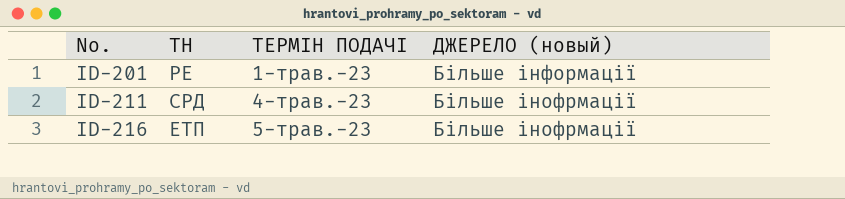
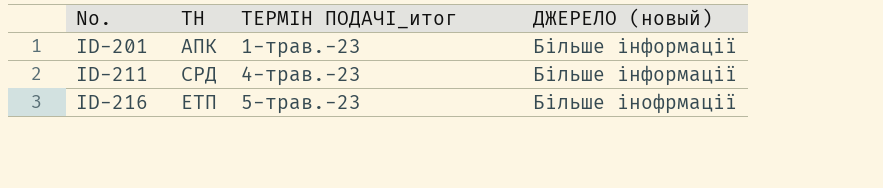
column name: ТЕРМІН ПОДАЧІ -> ТЕРМІН ПОДАЧІ_итог
ID-201 | ТН: РЕ -> АПК
ID-211 | ДЖЕРЕЛО (новый): Більше інофрмації -> Більше інформації

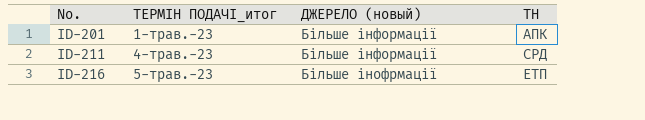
column ТН | position: 2 -> 4

